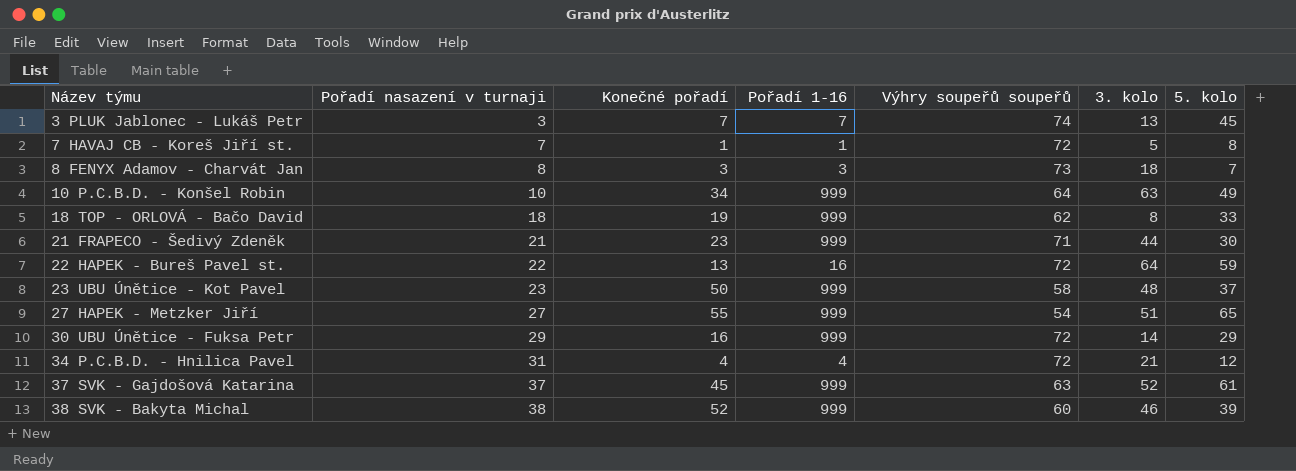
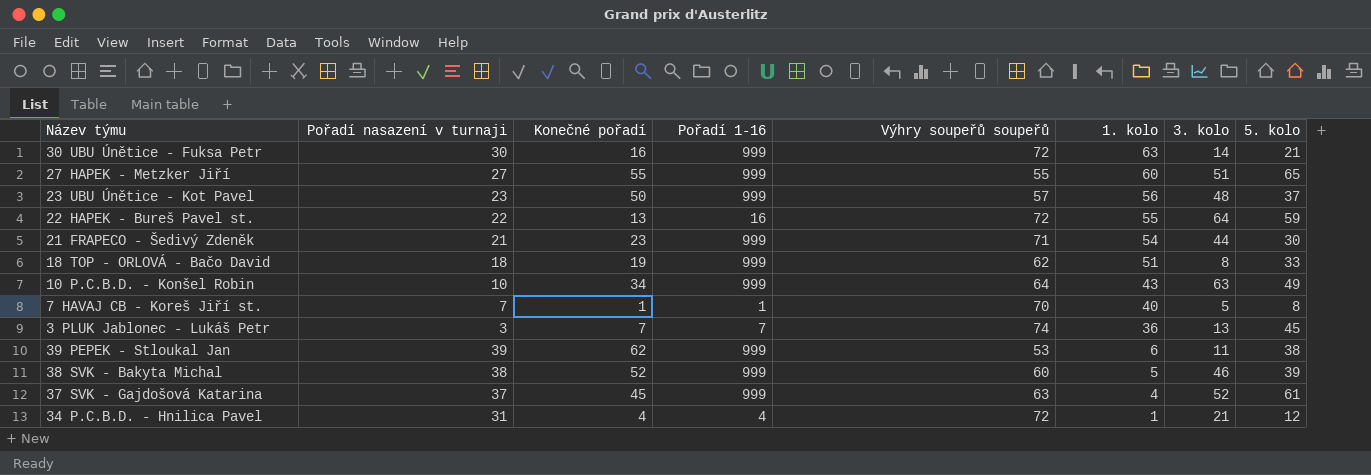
row order: Název týmu ascending -> 1. kolo descending
column 1. kolo | position: none -> 6
row 8 FENYX Adamov - Charvát Jan: 8 | 3 | 3 | 73 | 18 | 7 -> none
30 UBU Únětice - Fuksa Petr | Pořadí nasazení v turnaji: 29 -> 30
30 UBU Únětice - Fuksa Petr | 5. kolo: 29 -> 21
27 HAPEK - Metzker Jiří | Výhry soupeřů soupeřů: 54 -> 55
23 UBU Únětice - Kot Pavel | Výhry soupeřů soupeřů: 58 -> 57
7 HAVAJ CB - Koreš Jiří st. | Výhry soupeřů soupeřů: 72 -> 70
row 39 PEPEK - Stloukal Jan: none -> 39 | 62 | 999 | 53 | 6 | 11 | 38

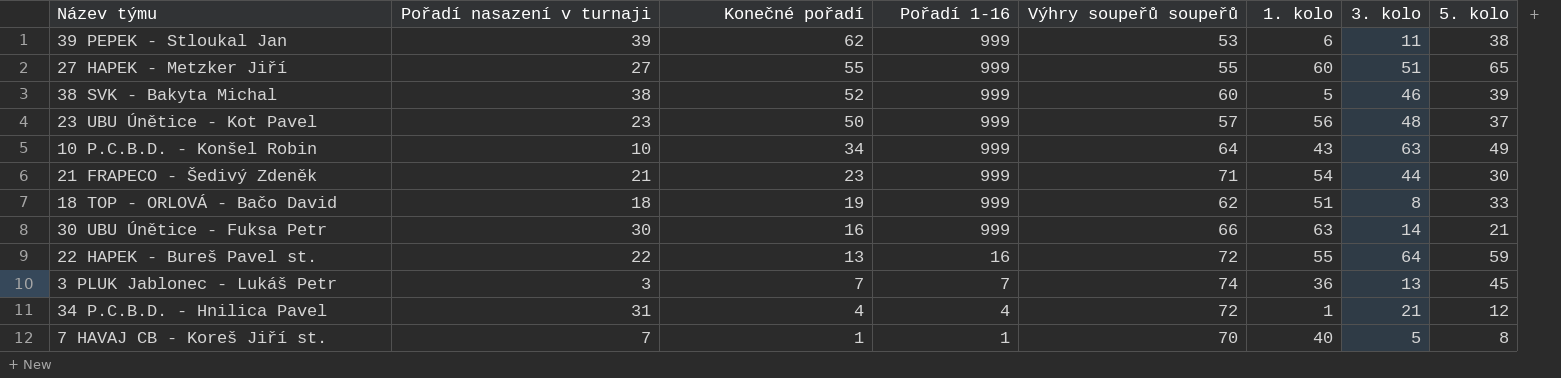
row order: 1. kolo descending -> Konečné pořadí descending
row 37 SVK - Gajdošová Katarina: 37 | 45 | 999 | 63 | 4 | 52 | 61 -> none
30 UBU Únětice - Fuksa Petr | Výhry soupeřů soupeřů: 72 -> 66

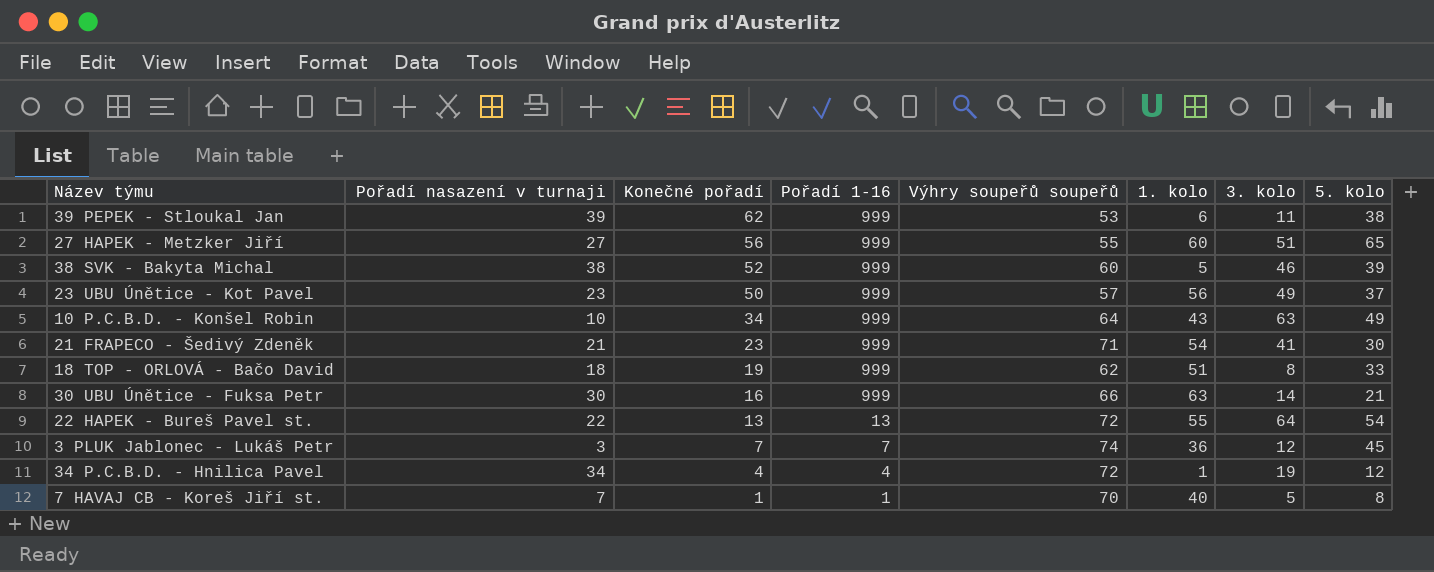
27 HAPEK - Metzker Jiří | Konečné pořadí: 55 -> 56
23 UBU Únětice - Kot Pavel | 3. kolo: 48 -> 49
21 FRAPECO - Šedivý Zdeněk | 3. kolo: 44 -> 41
22 HAPEK - Bureš Pavel st. | Pořadí 1-16: 16 -> 13
22 HAPEK - Bureš Pavel st. | 5. kolo: 59 -> 54
3 PLUK Jablonec - Lukáš Petr | 3. kolo: 13 -> 12
34 P.C.B.D. - Hnilica Pavel | Pořadí nasazení v turnaji: 31 -> 34
34 P.C.B.D. - Hnilica Pavel | 3. kolo: 21 -> 19

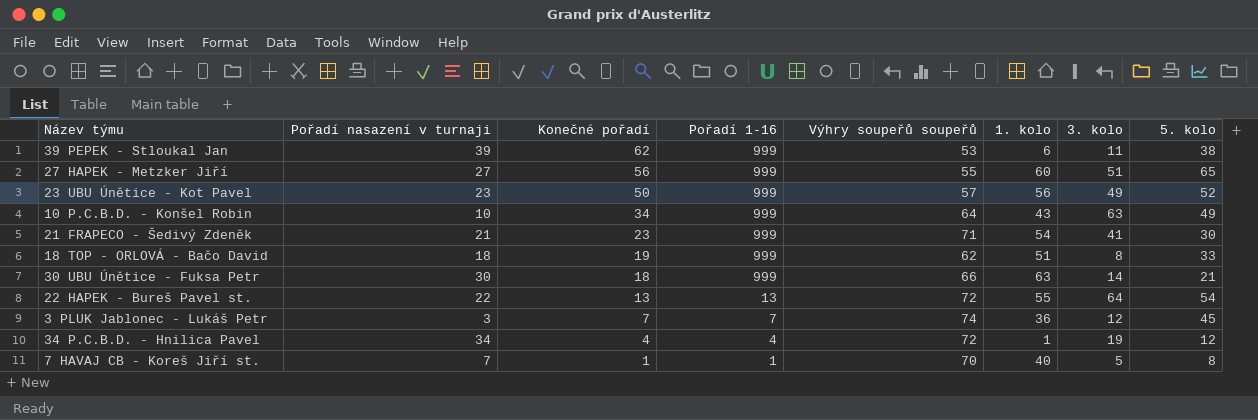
row 38 SVK - Bakyta Michal: 38 | 52 | 999 | 60 | 5 | 46 | 39 -> none
23 UBU Únětice - Kot Pavel | 5. kolo: 37 -> 52
30 UBU Únětice - Fuksa Petr | Konečné pořadí: 16 -> 18

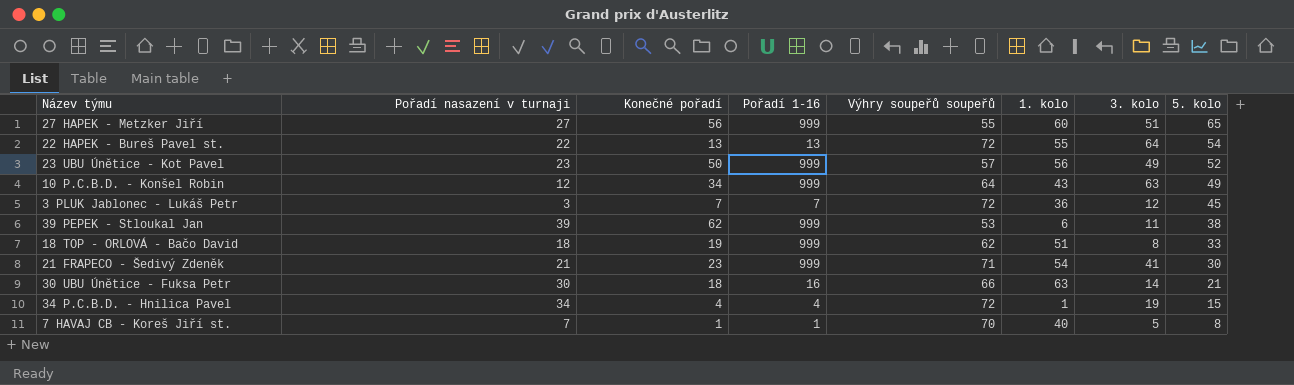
row order: Konečné pořadí descending -> 5. kolo descending
10 P.C.B.D. - Konšel Robin | Pořadí nasazení v turnaji: 10 -> 12
3 PLUK Jablonec - Lukáš Petr | Výhry soupeřů soupeřů: 74 -> 72
30 UBU Únětice - Fuksa Petr | Pořadí 1-16: 999 -> 16
34 P.C.B.D. - Hnilica Pavel | 5. kolo: 12 -> 15

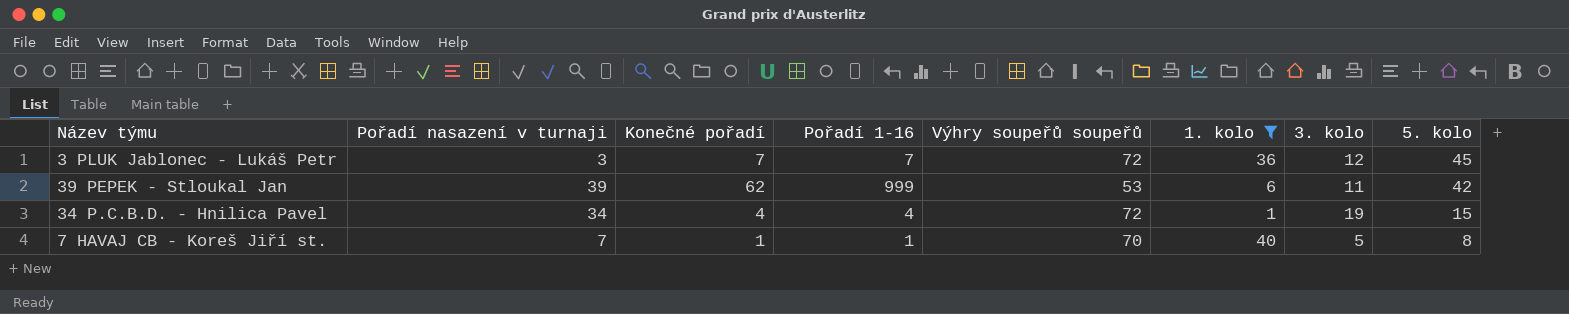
filter: none -> 1. kolo <= 40
39 PEPEK - Stloukal Jan | 5. kolo: 38 -> 42

